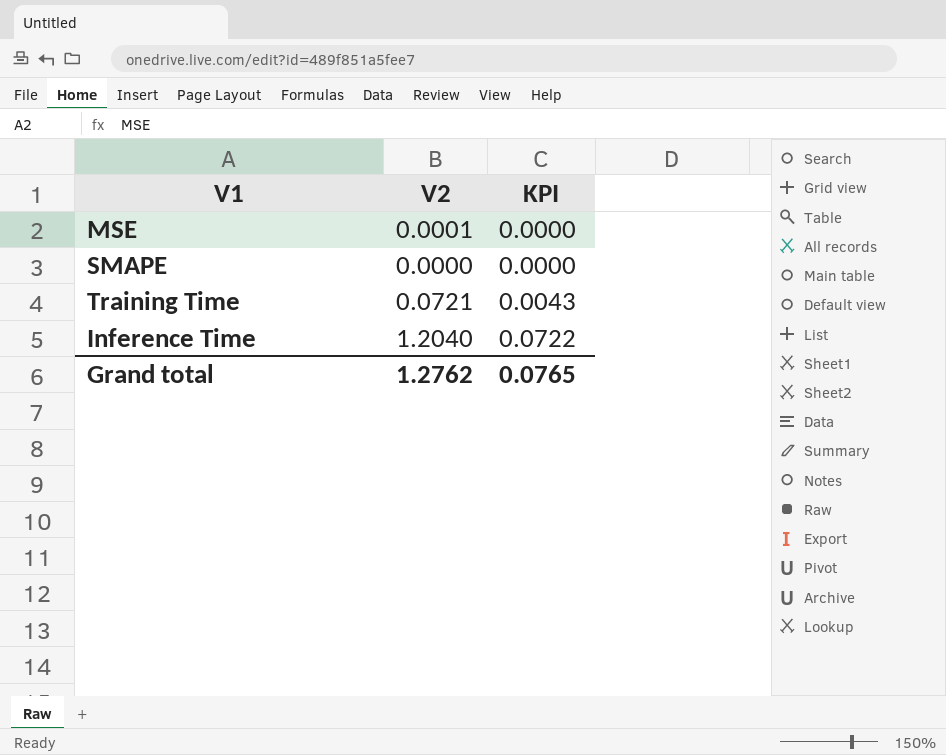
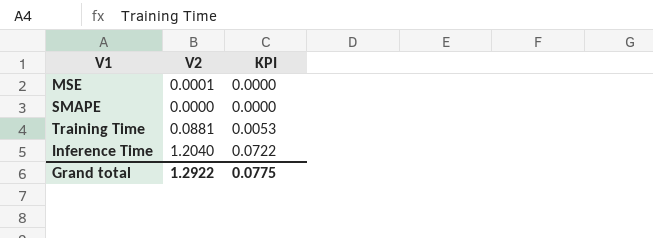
Training Time | V2: 0.0721 -> 0.0881
Training Time | KPI: 0.0043 -> 0.0053
Grand total | V2: 1.2762 -> 1.2922
Grand total | KPI: 0.0765 -> 0.0775

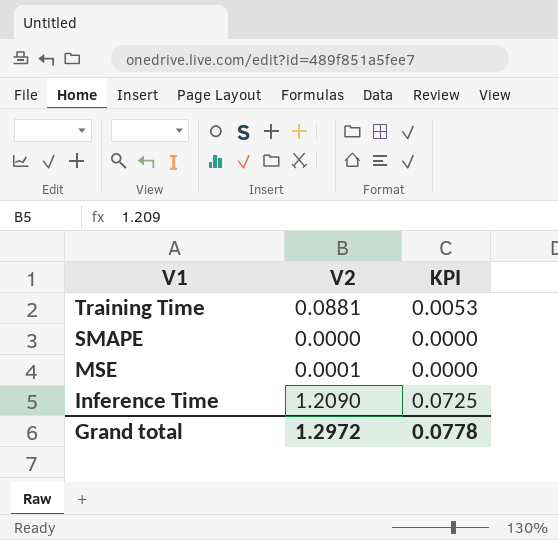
row order: KPI ascending -> V1 descending
Inference Time | V2: 1.2040 -> 1.2090
Inference Time | KPI: 0.0722 -> 0.0725
Grand total | V2: 1.2922 -> 1.2972
Grand total | KPI: 0.0775 -> 0.0778

